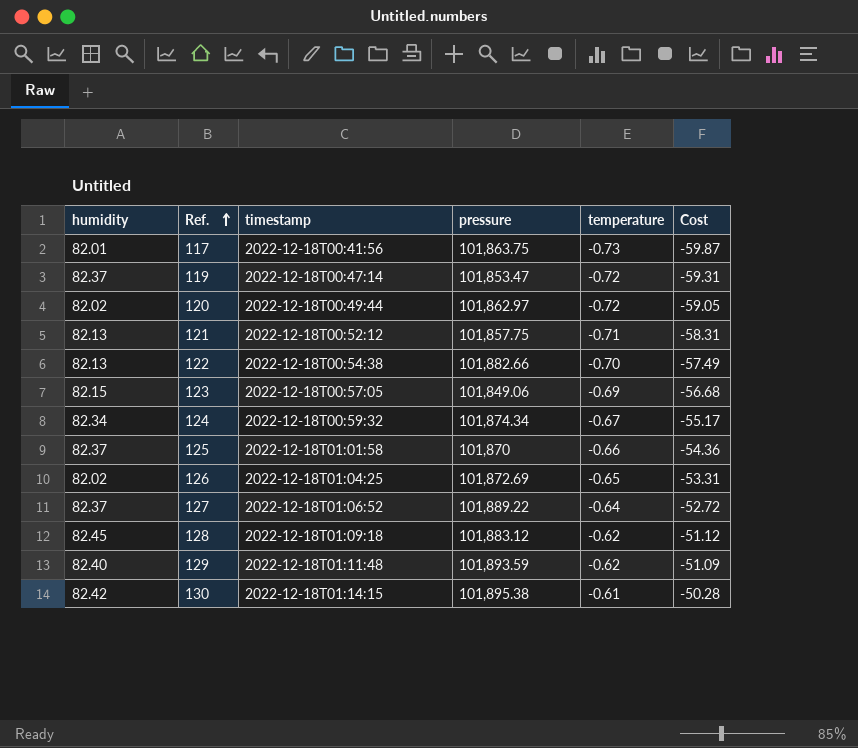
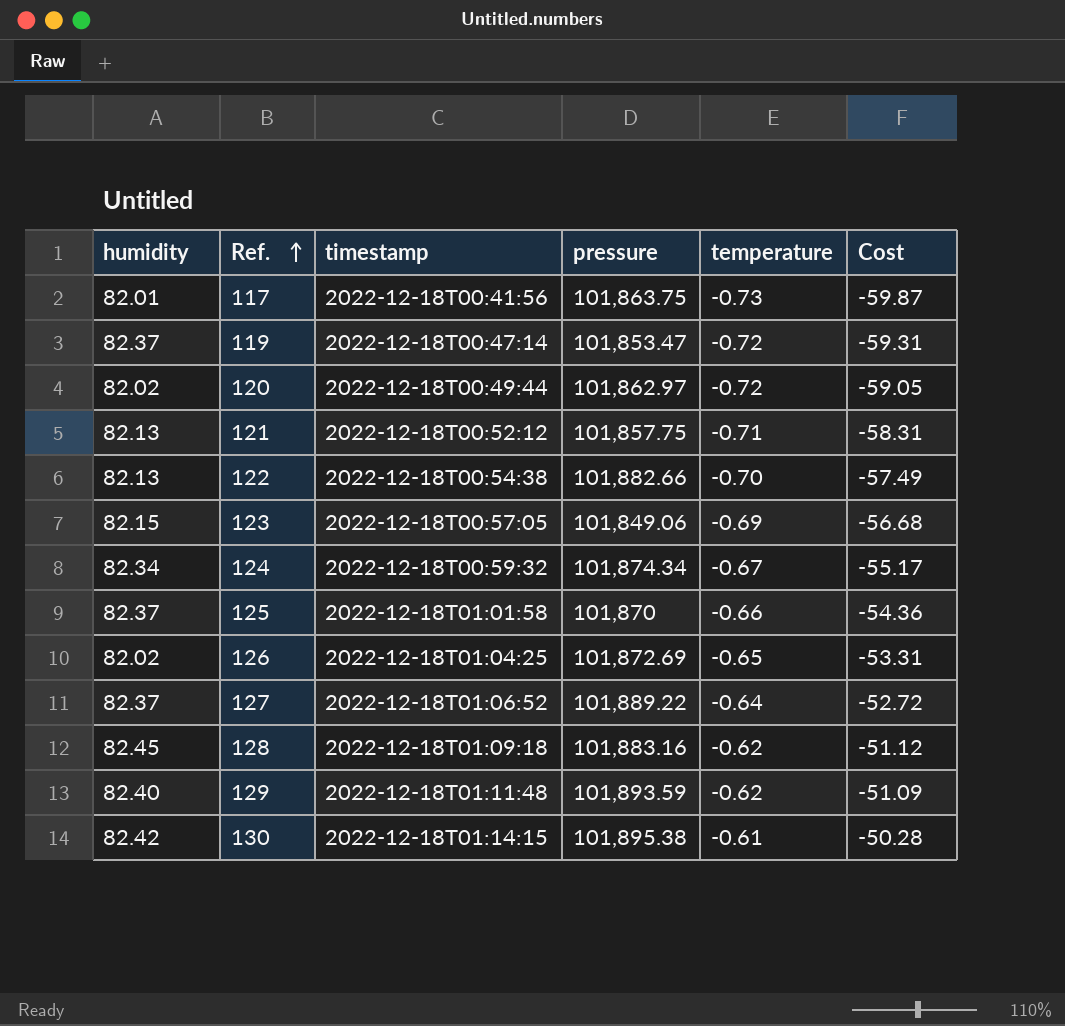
128 | pressure: 101,883.12 -> 101,883.16

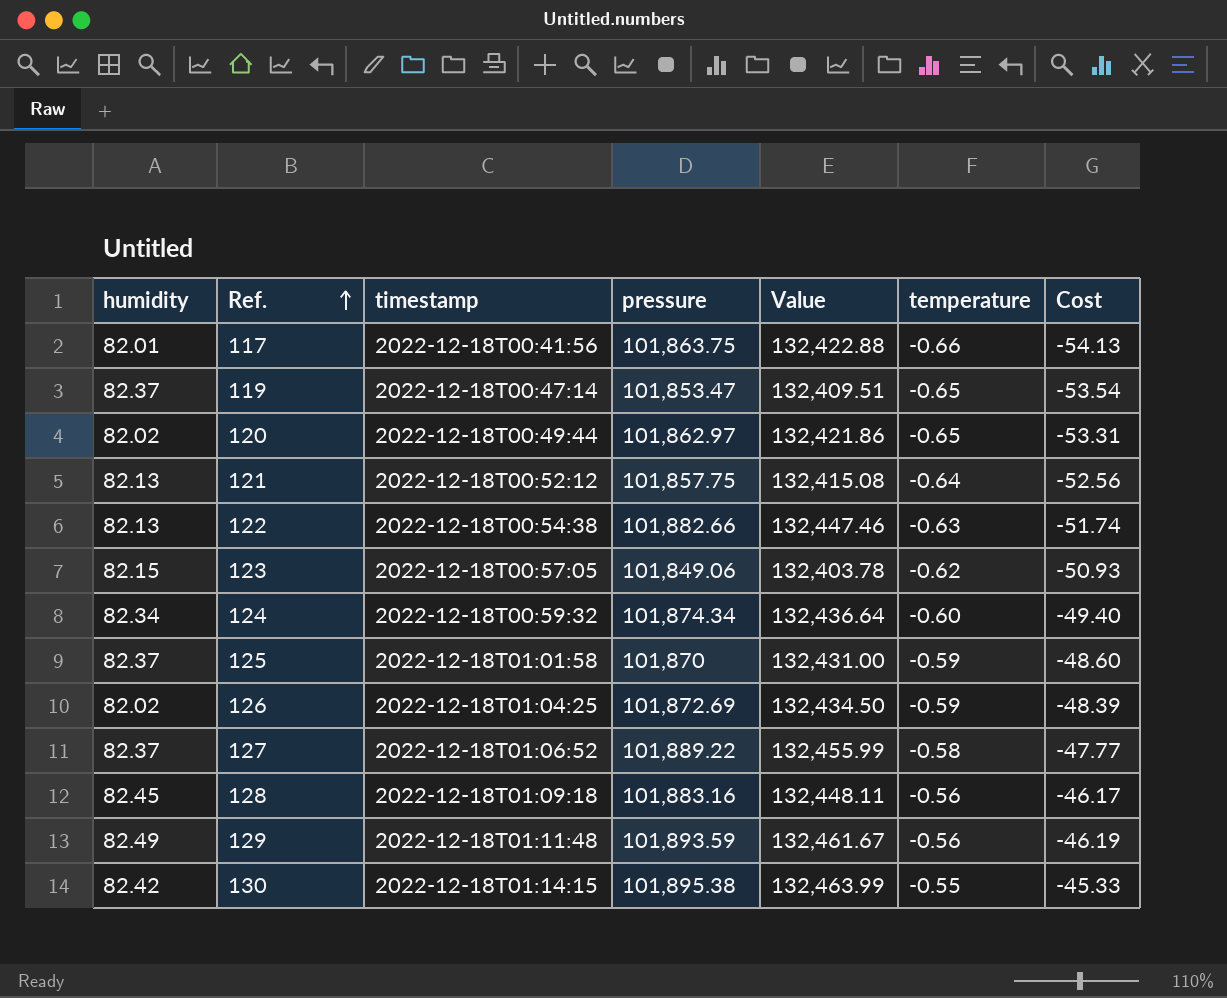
column Value | formula: none -> [pressure] * 1.3
117 | temperature: -0.73 -> -0.66
117 | Cost: -59.87 -> -54.13
119 | temperature: -0.72 -> -0.65
119 | Cost: -59.31 -> -53.54
120 | temperature: -0.72 -> -0.65
120 | Cost: -59.05 -> -53.31
121 | temperature: -0.71 -> -0.64
121 | Cost: -58.31 -> -52.56
122 | temperature: -0.70 -> -0.63
122 | Cost: -57.49 -> -51.74
123 | temperature: -0.69 -> -0.62
123 | Cost: -56.68 -> -50.93
124 | temperature: -0.67 -> -0.60
124 | Cost: -55.17 -> -49.40
125 | temperature: -0.66 -> -0.59
125 | Cost: -54.36 -> -48.60
126 | temperature: -0.65 -> -0.59
126 | Cost: -53.31 -> -48.39
127 | temperature: -0.64 -> -0.58
127 | Cost: -52.72 -> -47.77
128 | temperature: -0.62 -> -0.56
128 | Cost: -51.12 -> -46.17
129 | humidity: 82.40 -> 82.49
129 | temperature: -0.62 -> -0.56
129 | Cost: -51.09 -> -46.19
130 | temperature: -0.61 -> -0.55
130 | Cost: -50.28 -> -45.33

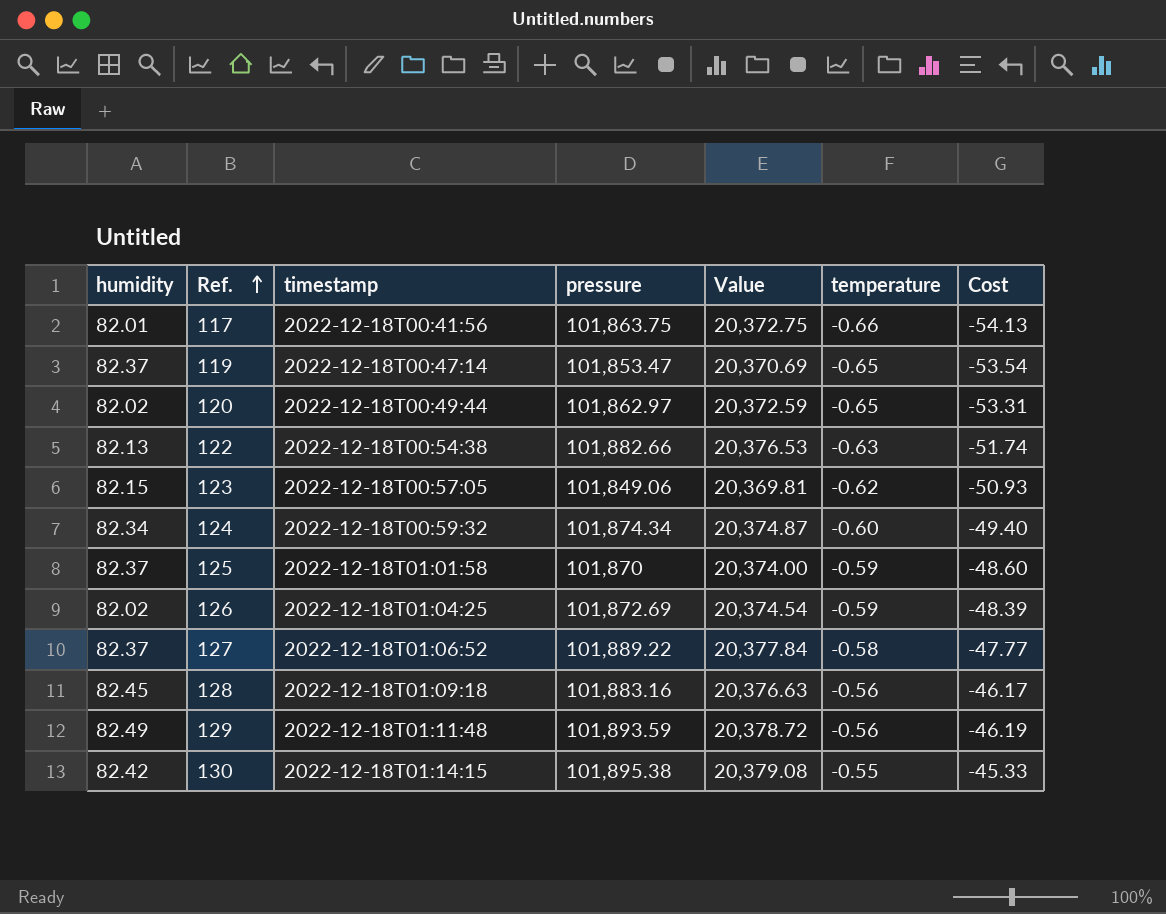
column Value | formula: [pressure] * 1.3 -> [pressure] * 0.2
row 121: 82.13 | 2022-12-18T00:52:12 | 101,857.75 | 132,415.08 | -0.64 | -52.56 -> none

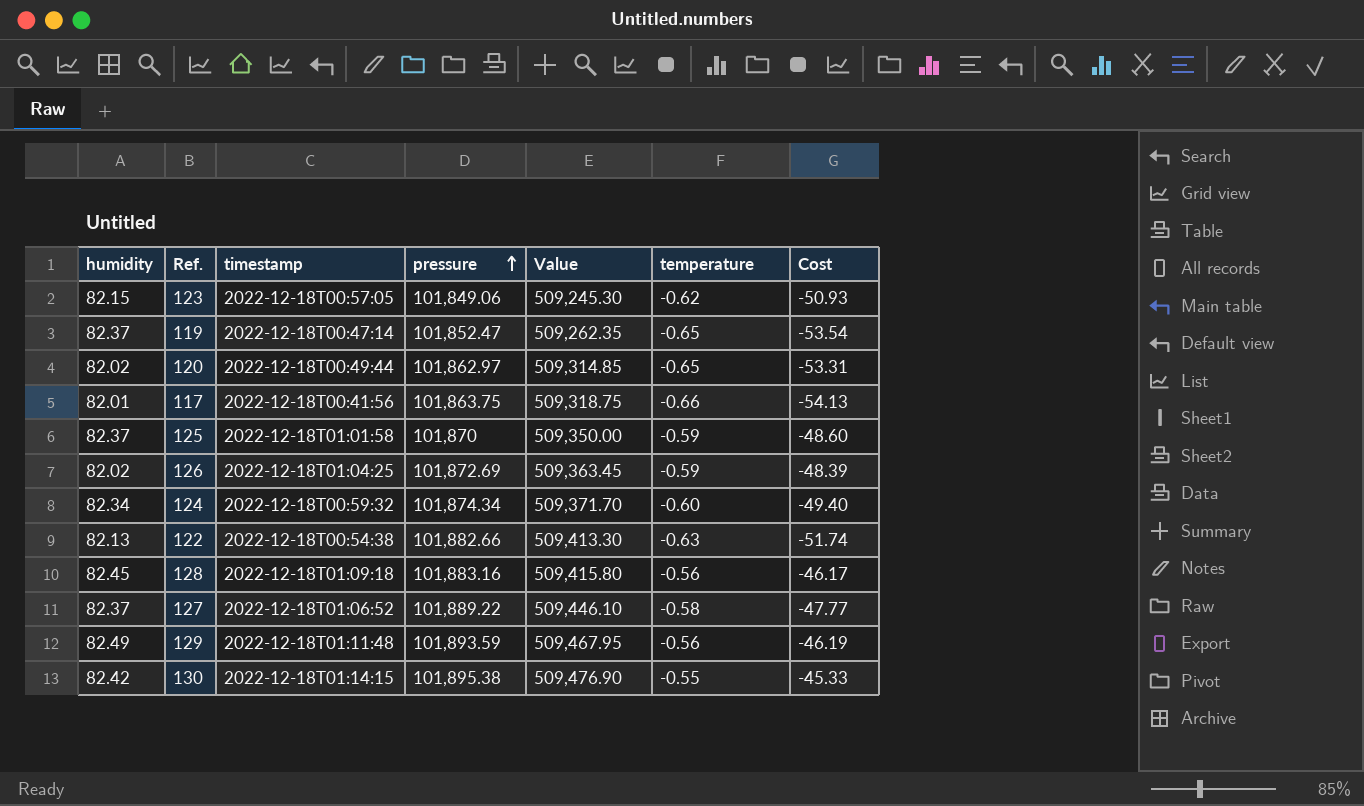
row order: Ref. ascending -> pressure ascending
column Value | formula: [pressure] * 0.2 -> [pressure] * 5
119 | pressure: 101,853.47 -> 101,852.47

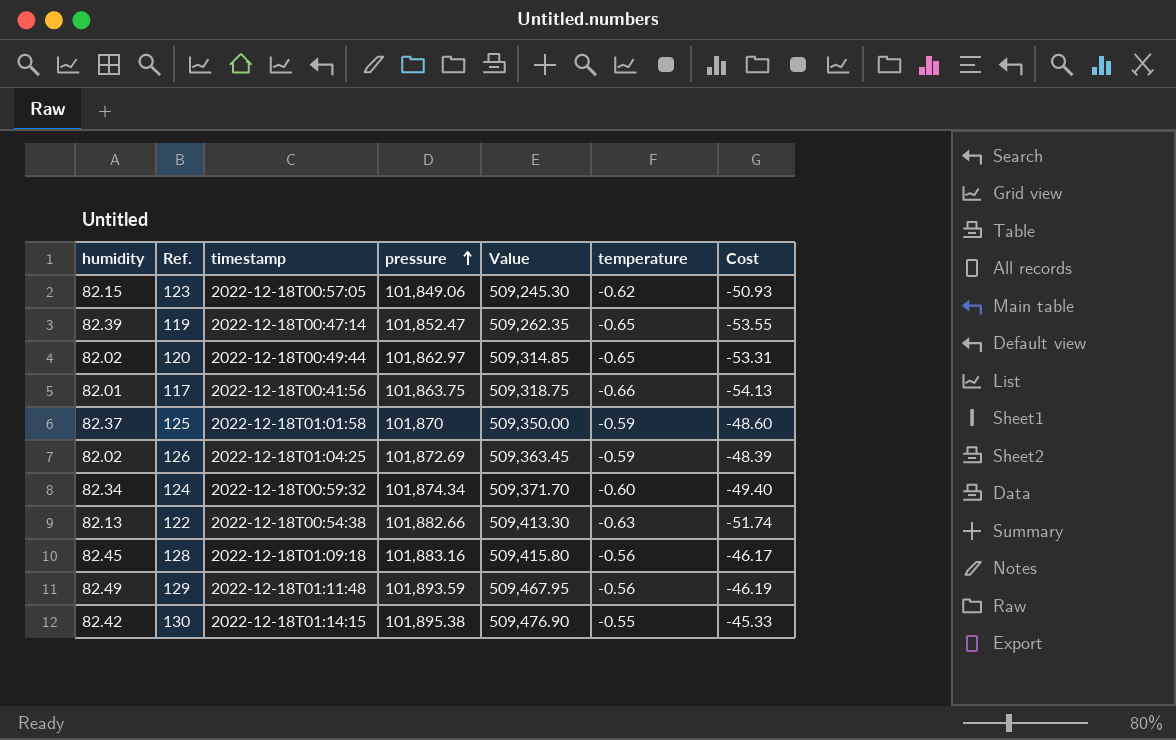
row 127: 82.37 | 2022-12-18T01:06:52 | 101,889.22 | 509,446.10 | -0.58 | -47.77 -> none
119 | humidity: 82.37 -> 82.39
119 | Cost: -53.54 -> -53.55

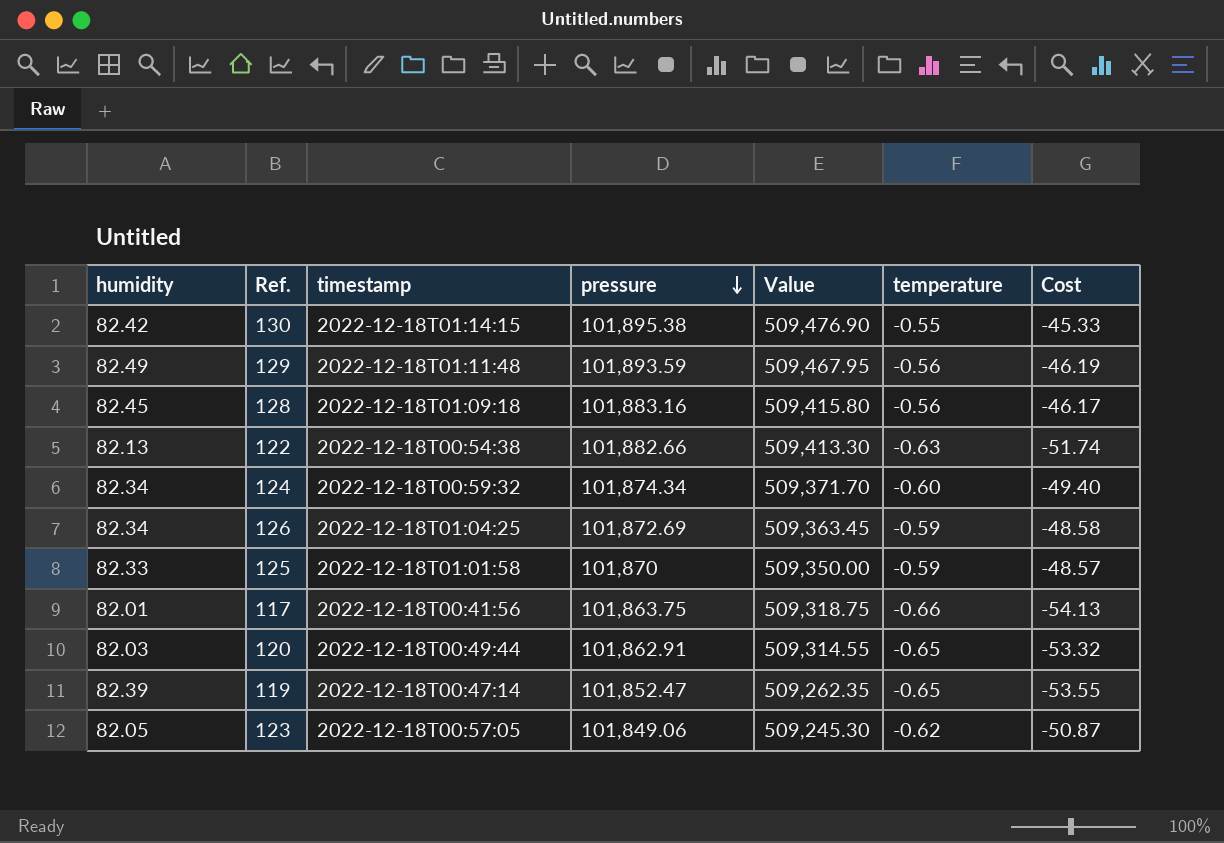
row order: pressure ascending -> pressure descending
126 | humidity: 82.02 -> 82.34
126 | Cost: -48.39 -> -48.58
125 | humidity: 82.37 -> 82.33
125 | Cost: -48.60 -> -48.57
120 | humidity: 82.02 -> 82.03
120 | pressure: 101,862.97 -> 101,862.91
120 | Value: 509,314.85 -> 509,314.55
120 | Cost: -53.31 -> -53.32
123 | humidity: 82.15 -> 82.05
123 | Cost: -50.93 -> -50.87

